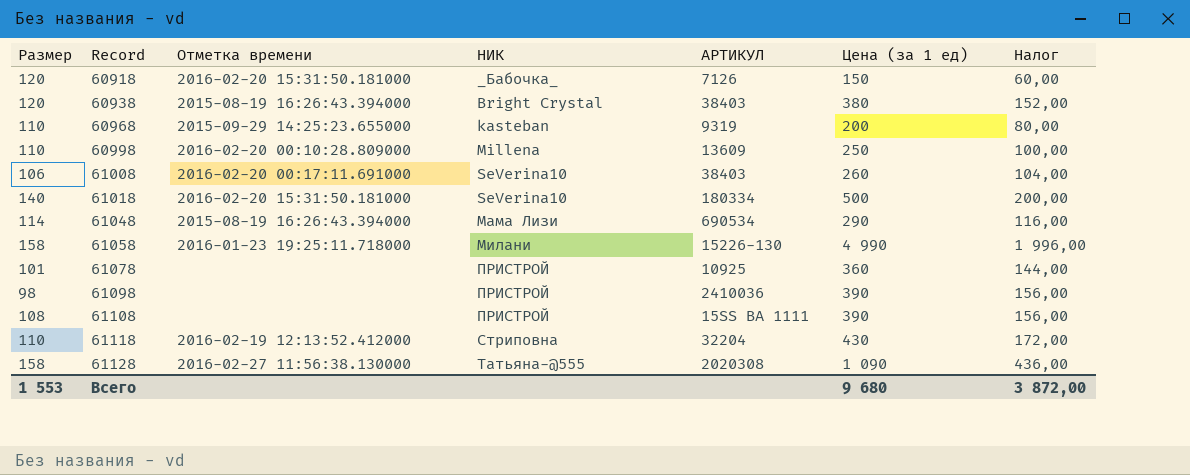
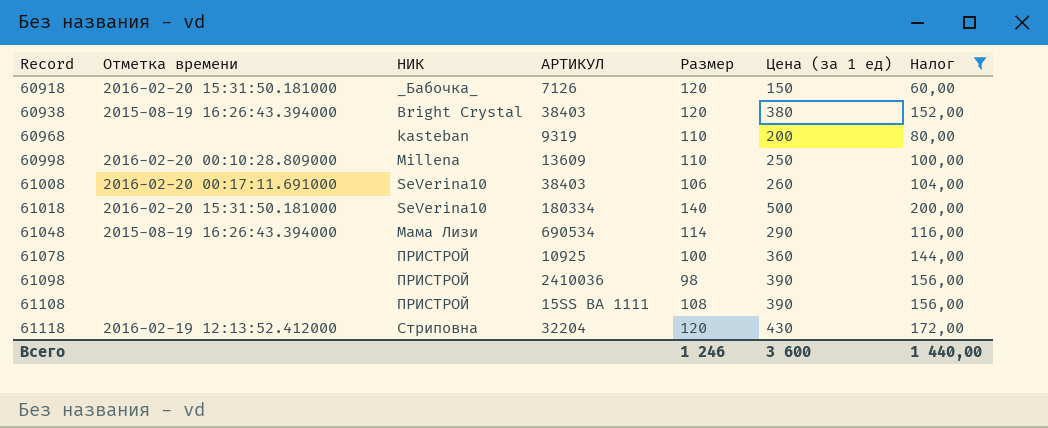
filter: none -> Налог <= 200,00
column Размер | position: 1 -> 5
60968 | Отметка времени: 2015-09-29 14:25:23.655000 -> none
61078 | Размер: 101 -> 100
61118 | Размер: 110 -> 120
Всего | Размер: 1 553 -> 1 246
Всего | Цена (за 1 ед): 9 680 -> 3 600
Всего | Налог: 3 872,00 -> 1 440,00

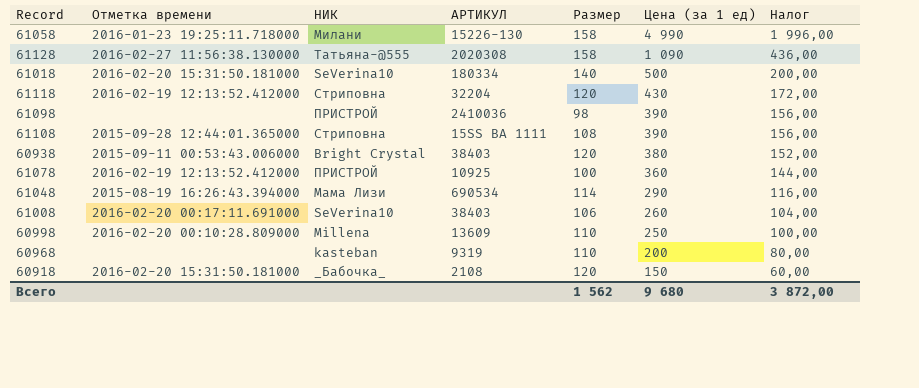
filter: Налог <= 200,00 -> none
row order: Record ascending -> Цена (за 1 ед) descending
61108 | Отметка времени: none -> 2015-09-28 12:44:01.365000
61108 | НИК: ПРИСТРОЙ -> Стриповна
60938 | Отметка времени: 2015-08-19 16:26:43.394000 -> 2015-09-11 00:53:43.006000
61078 | Отметка времени: none -> 2016-02-19 12:13:52.412000
60918 | АРТИКУЛ: 7126 -> 2108
Всего | Размер: 1 246 -> 1 562
Всего | Цена (за 1 ед): 3 600 -> 9 680
Всего | Налог: 1 440,00 -> 3 872,00

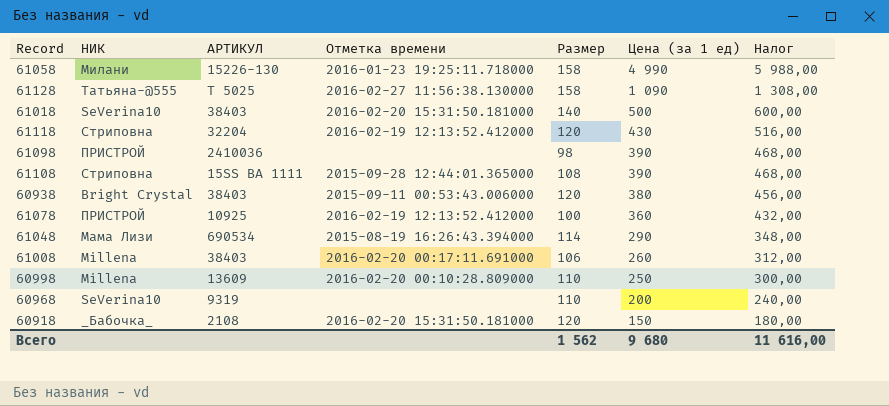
column Отметка времени | position: 2 -> 4
column Налог | formula: [Цена (за 1 ед)] * 0,4 -> [Цена (за 1 ед)] * 1,2
61128 | АРТИКУЛ: 2020308 -> T 5025
61018 | АРТИКУЛ: 180334 -> 38403
61008 | НИК: SeVerina10 -> Millena
60968 | НИК: kasteban -> SeVerina10
Всего | Налог: 3 872,00 -> 11 616,00

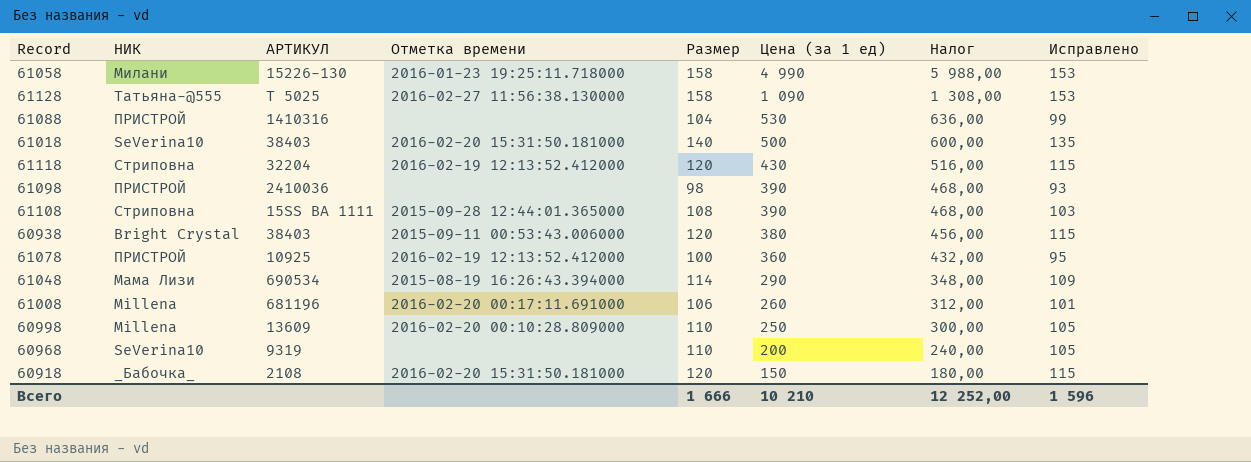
column Исправлено | formula: none -> [Размер] - 5
row 61088: none -> ПРИСТРОЙ | 1410316 | none | 104 | 530 | 636,00 | 99
61008 | АРТИКУЛ: 38403 -> 681196
Всего | Размер: 1 562 -> 1 666
Всего | Цена (за 1 ед): 9 680 -> 10 210
Всего | Налог: 11 616,00 -> 12 252,00

